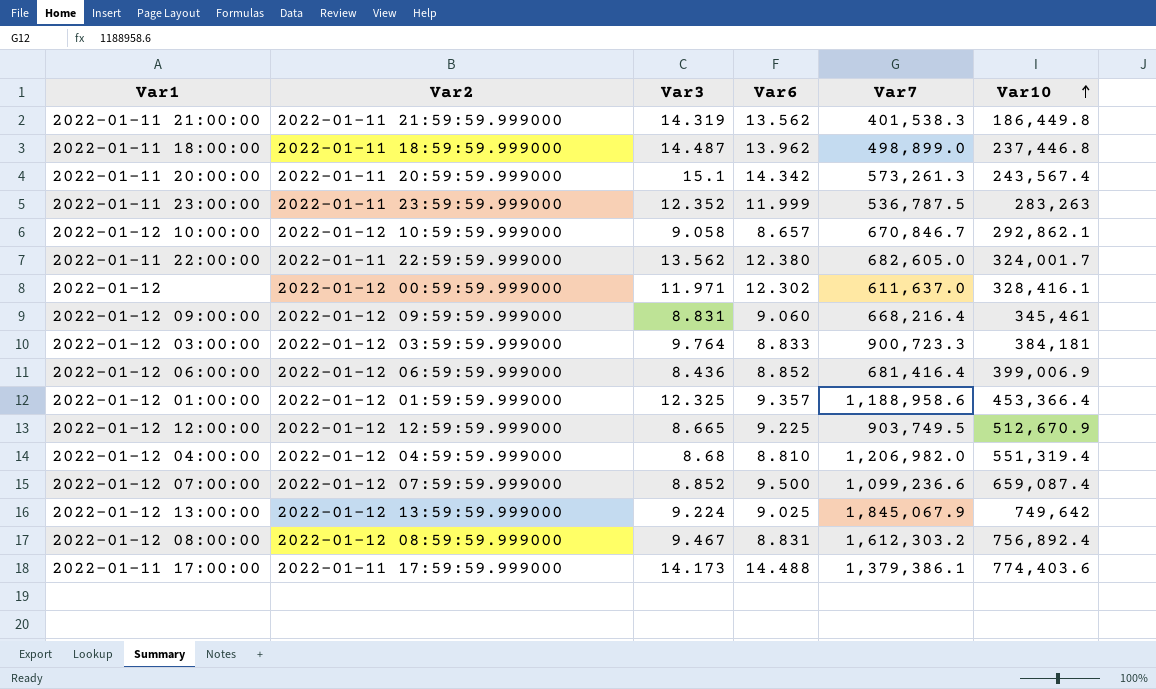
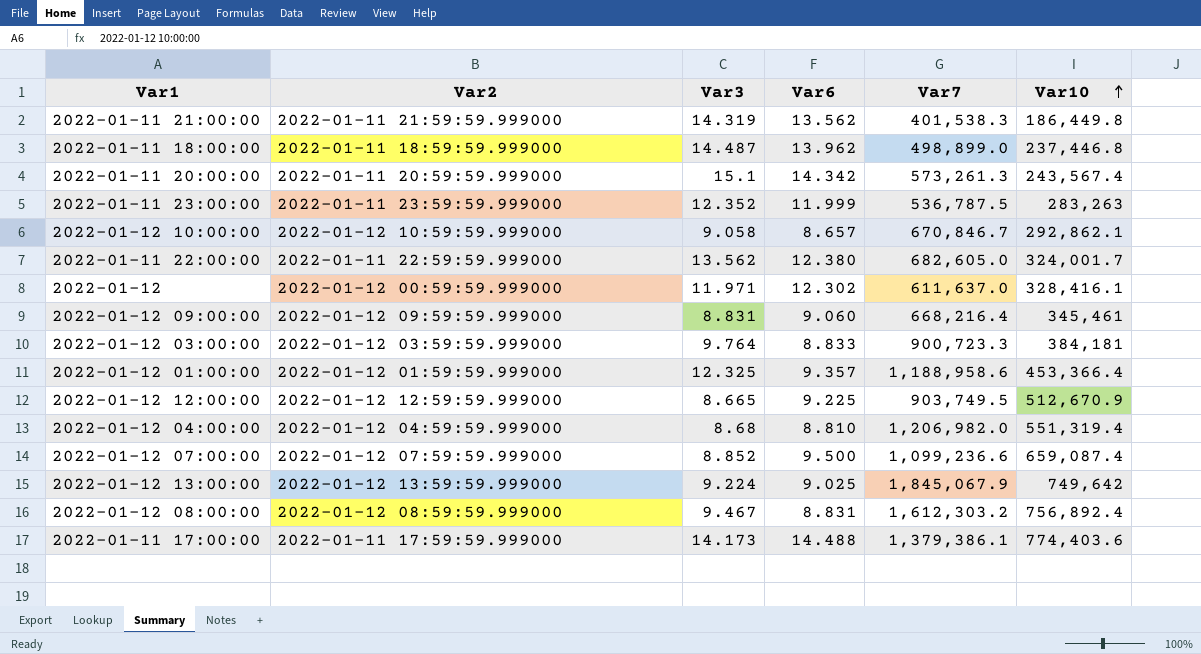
row 2022-01-12 06:00:00: 2022-01-12 06:59:59.999000 | 8.436 | 8.852 | 681,416.4 | 399,006.9 -> none

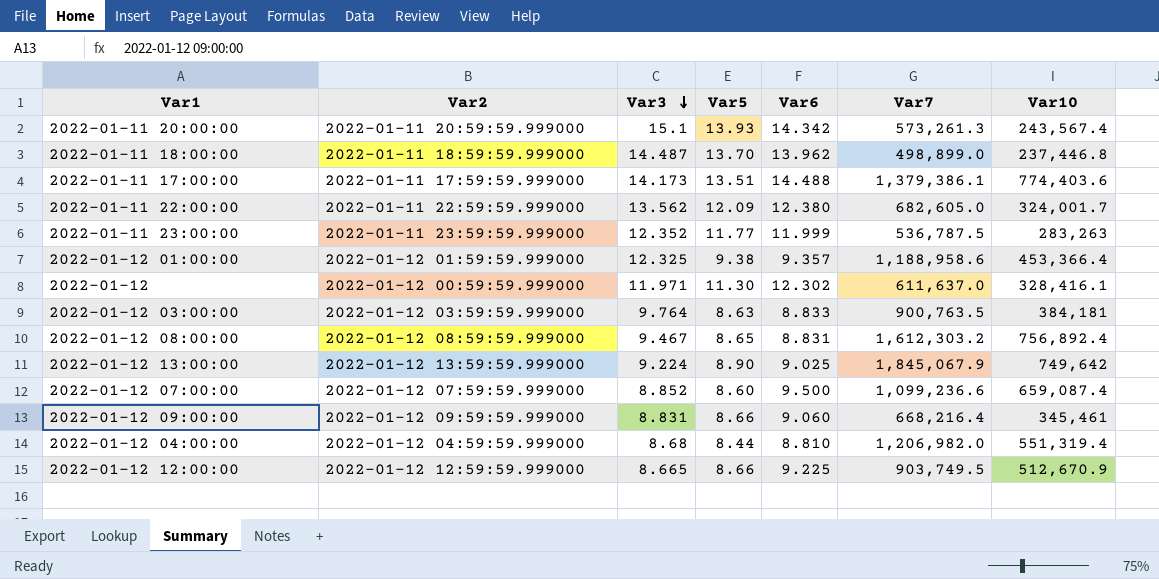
row order: Var10 ascending -> Var3 descending
column Var5 | position: none -> 4
row 2022-01-11 21:00:00: 2022-01-11 21:59:59.999000 | 14.319 | 13.562 | 401,538.3 | 186,449.8 -> none
row 2022-01-12 10:00:00: 2022-01-12 10:59:59.999000 | 9.058 | 8.657 | 670,846.7 | 292,862.1 -> none
2022-01-12 03:00:00 | Var7: 900,723.3 -> 900,763.5

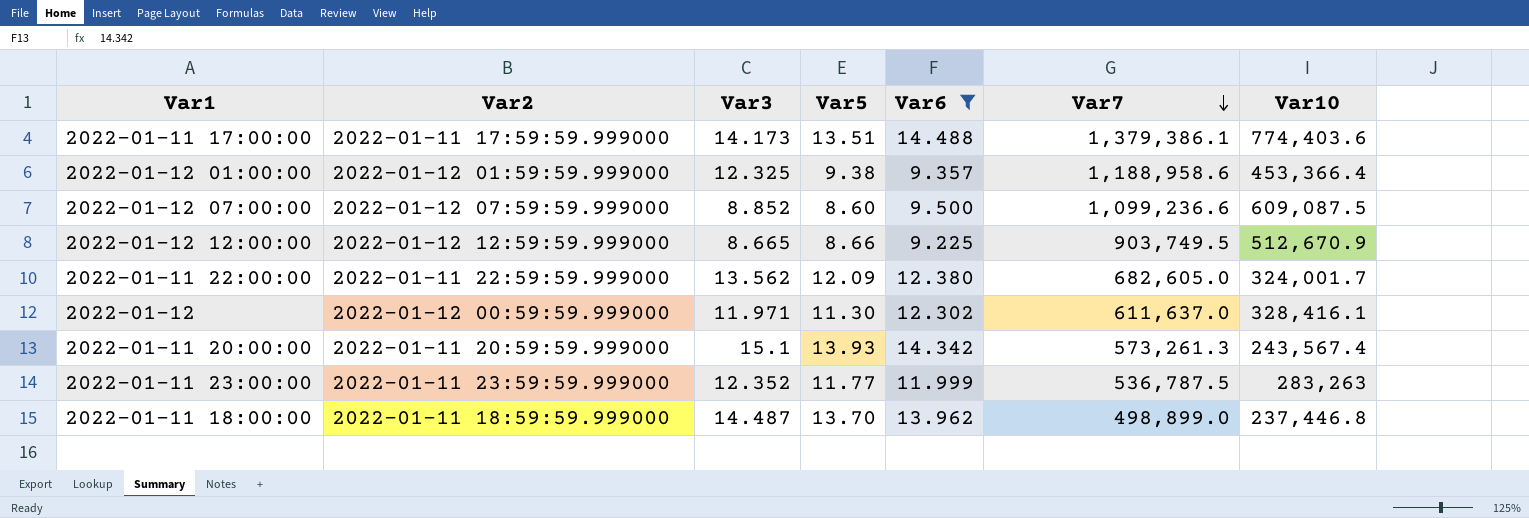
filter: none -> Var6 >= 9.225
row order: Var3 descending -> Var7 descending
2022-01-12 07:00:00 | Var10: 659,087.4 -> 609,087.5

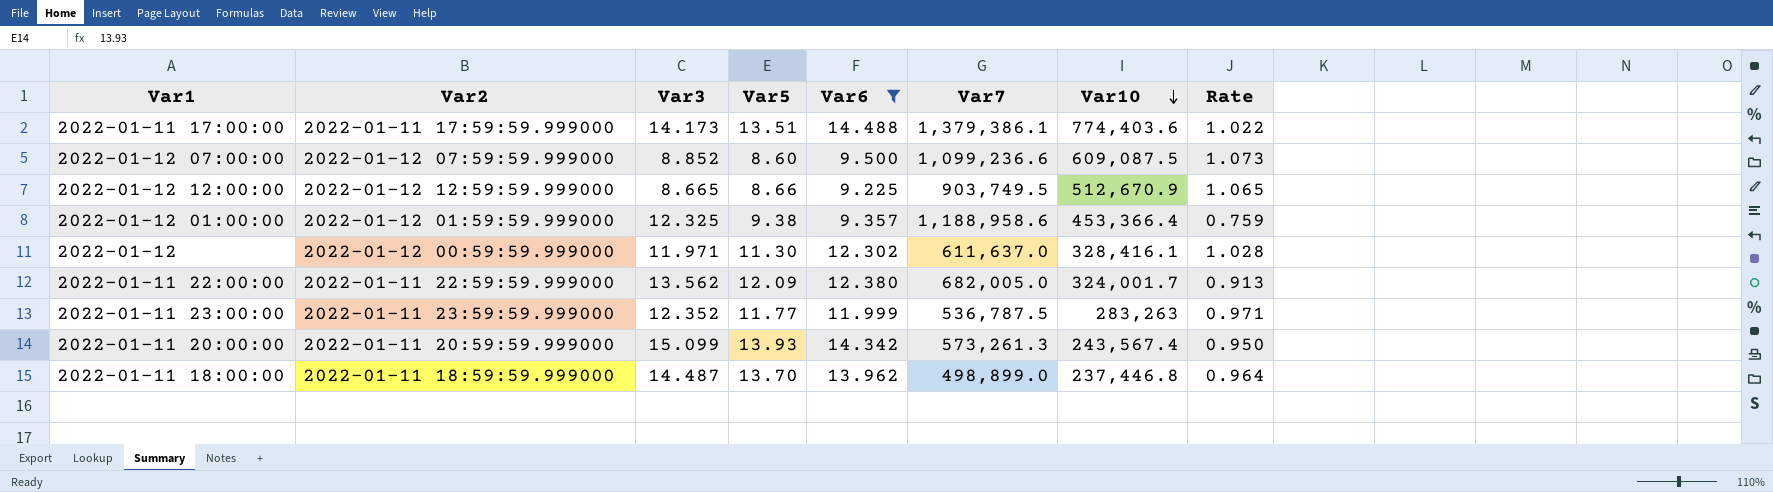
row order: Var7 descending -> Var10 descending
column Rate | formula: none -> [Var6] / [Var3]
2022-01-11 22:00:00 | Var7: 682,605.0 -> 682,005.0
2022-01-11 20:00:00 | Var3: 15.1 -> 15.099

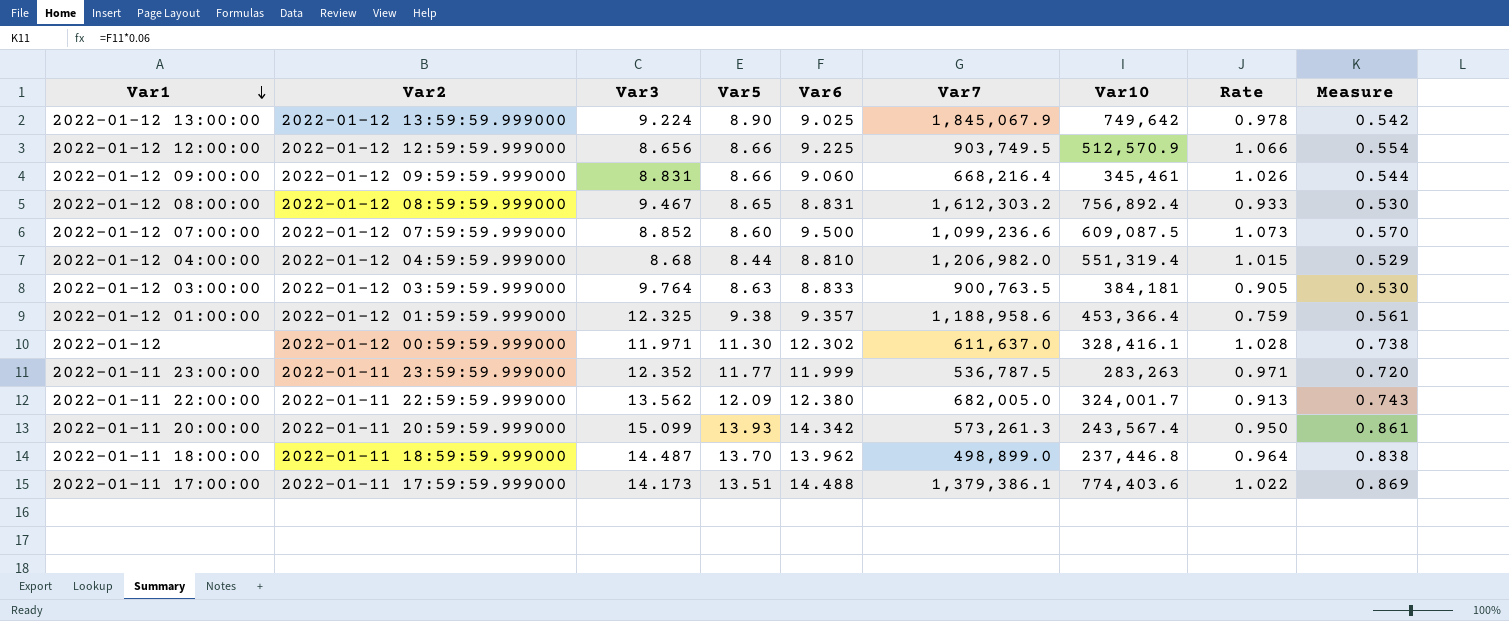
filter: Var6 >= 9.225 -> none
row order: Var10 descending -> Var1 descending
column Measure | formula: none -> [Var6] * 0.06
2022-01-12 12:00:00 | Var3: 8.665 -> 8.656
2022-01-12 12:00:00 | Var10: 512,670.9 -> 512,570.9
2022-01-12 12:00:00 | Rate: 1.065 -> 1.066

